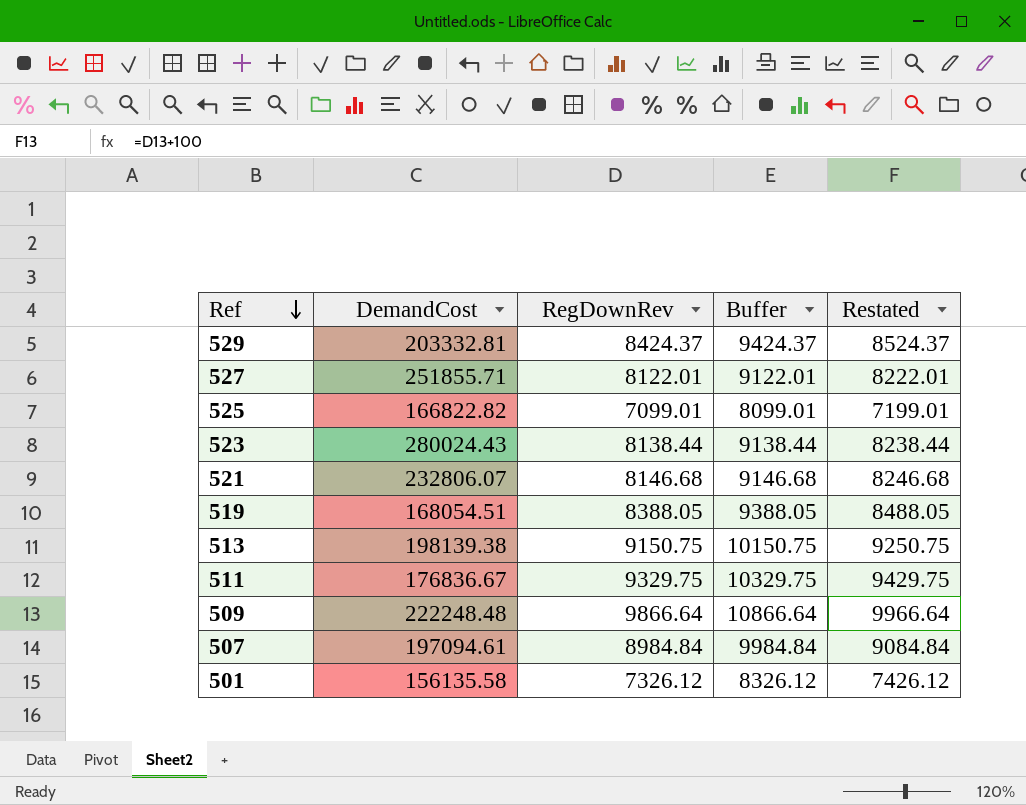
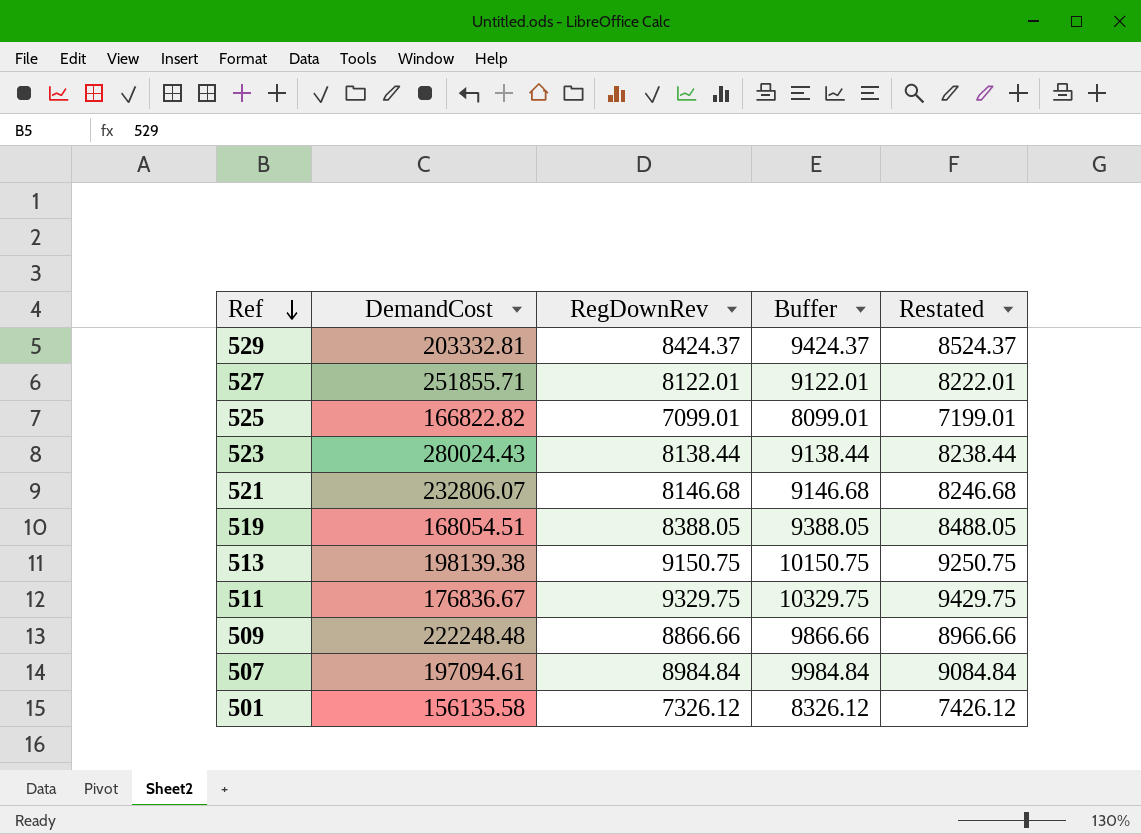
509 | RegDownRev: 9866.64 -> 8866.66
509 | Buffer: 10866.64 -> 9866.66
509 | Restated: 9966.64 -> 8966.66

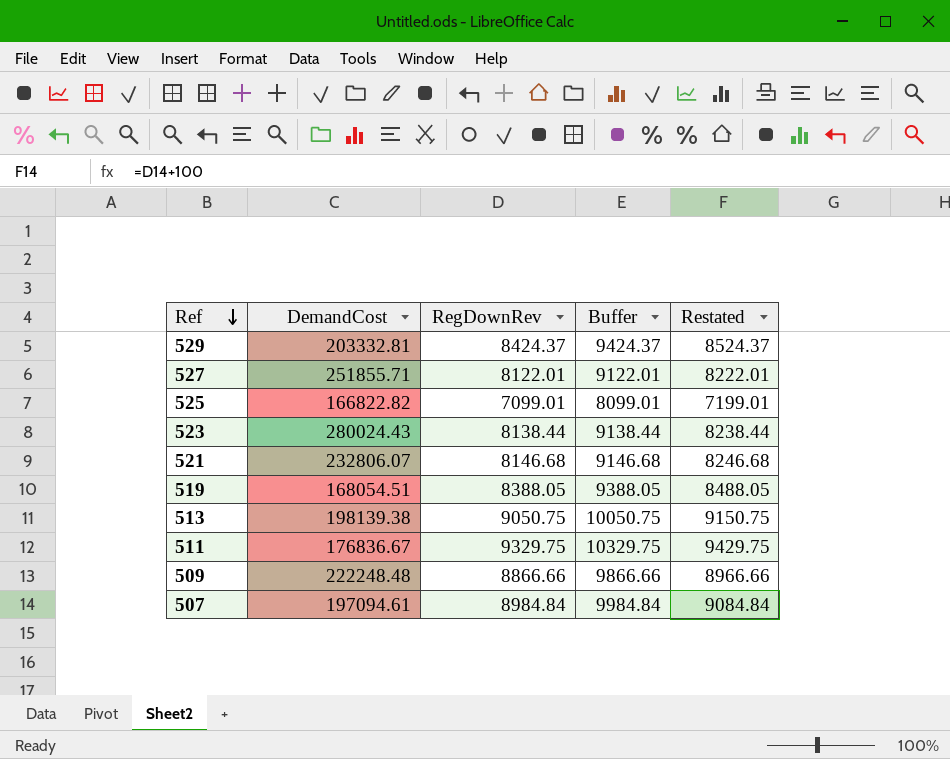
row 501: 156135.58 | 7326.12 | 8326.12 | 7426.12 -> none
513 | RegDownRev: 9150.75 -> 9050.75
513 | Buffer: 10150.75 -> 10050.75
513 | Restated: 9250.75 -> 9150.75

